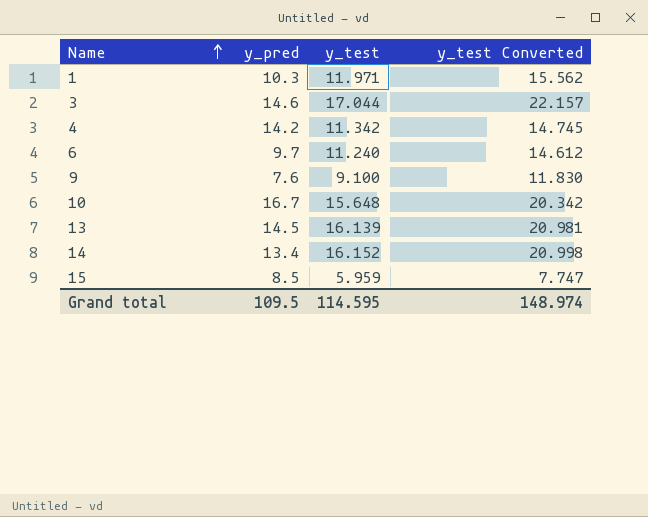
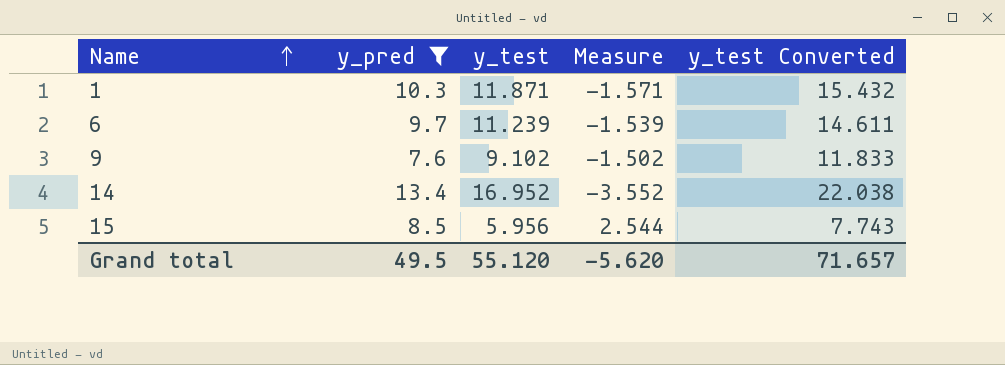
filter: none -> y_pred <= 13.4
column Measure | formula: none -> [y_pred] - [y_test]
1 | y_test: 11.971 -> 11.871
1 | y_test Converted: 15.562 -> 15.432
6 | y_test: 11.240 -> 11.239
6 | y_test Converted: 14.612 -> 14.611
9 | y_test: 9.100 -> 9.102
9 | y_test Converted: 11.830 -> 11.833
14 | y_test: 16.152 -> 16.952
14 | y_test Converted: 20.998 -> 22.038
15 | y_test: 5.959 -> 5.956
15 | y_test Converted: 7.747 -> 7.743
Grand total | y_pred: 109.5 -> 49.5
Grand total | y_test: 114.595 -> 55.120
Grand total | y_test Converted: 148.974 -> 71.657

